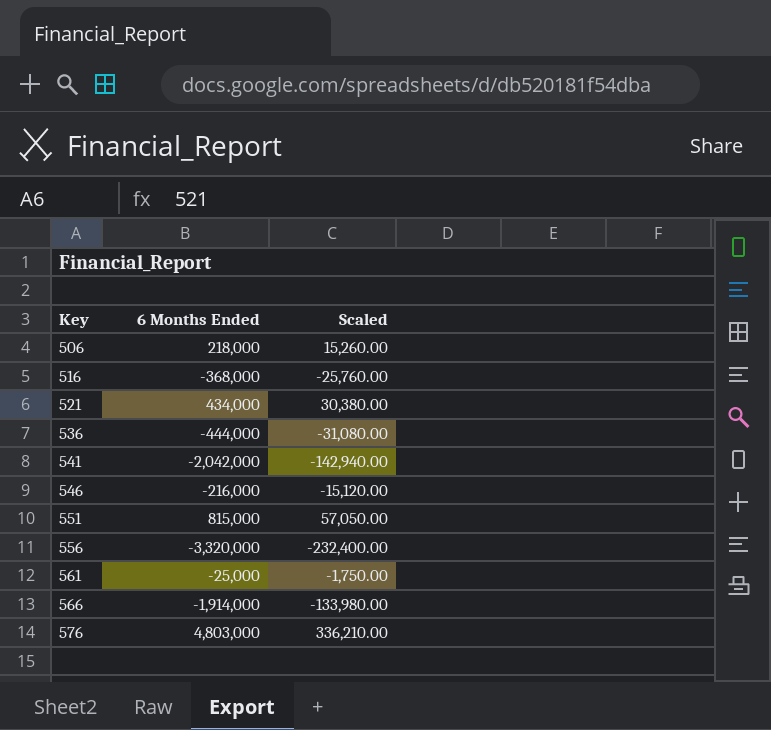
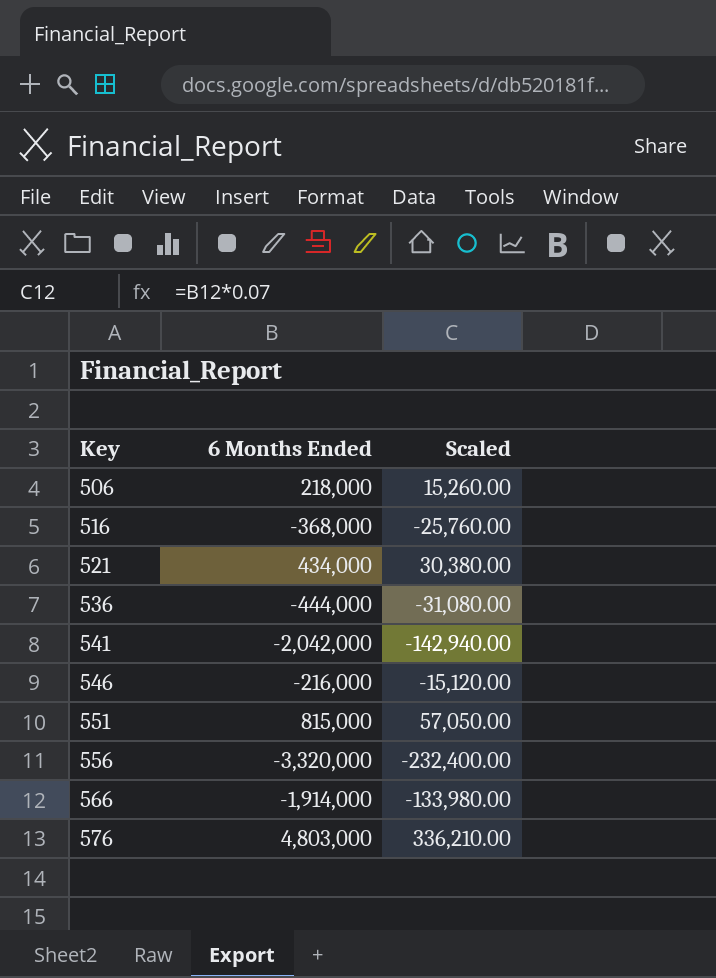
row 561: -25,000 | -1,750.00 -> none

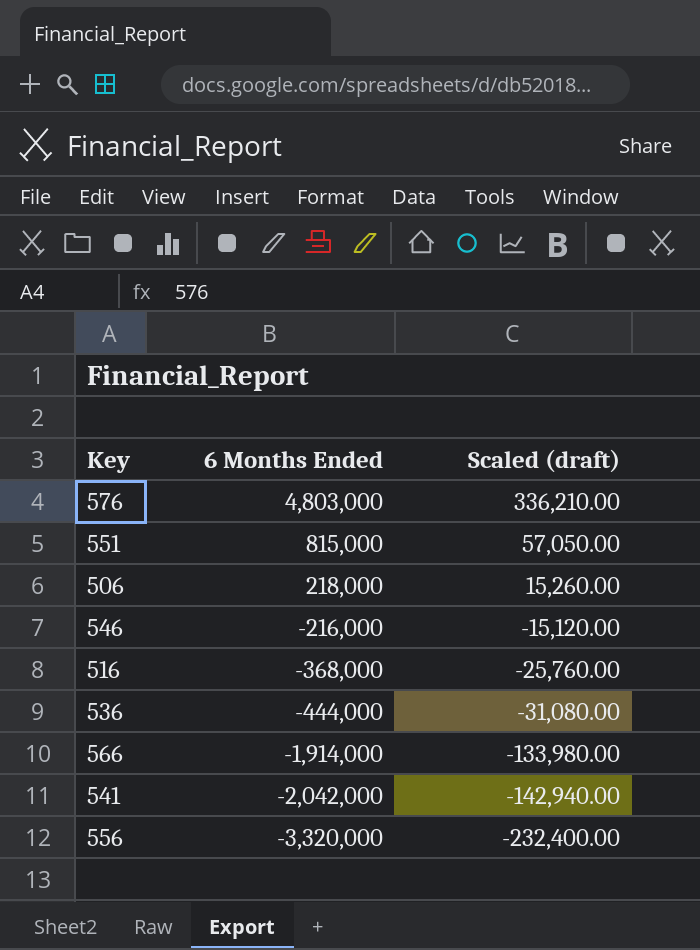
row order: Key ascending -> 6 Months Ended descending
column name: Scaled -> Scaled (draft)
row 521: 434,000 | 30,380.00 -> none

